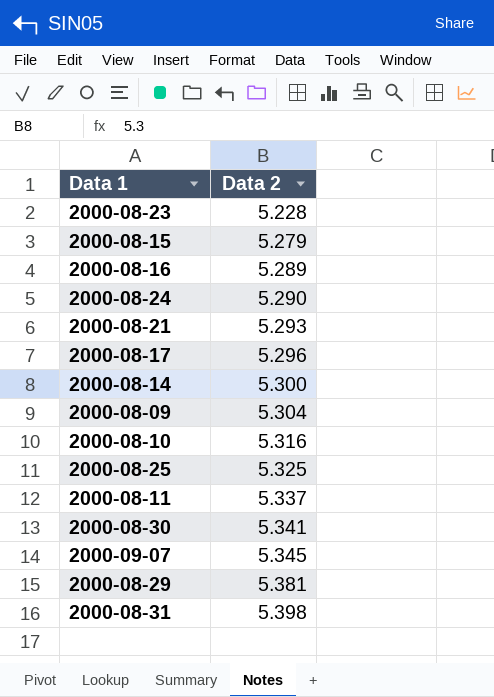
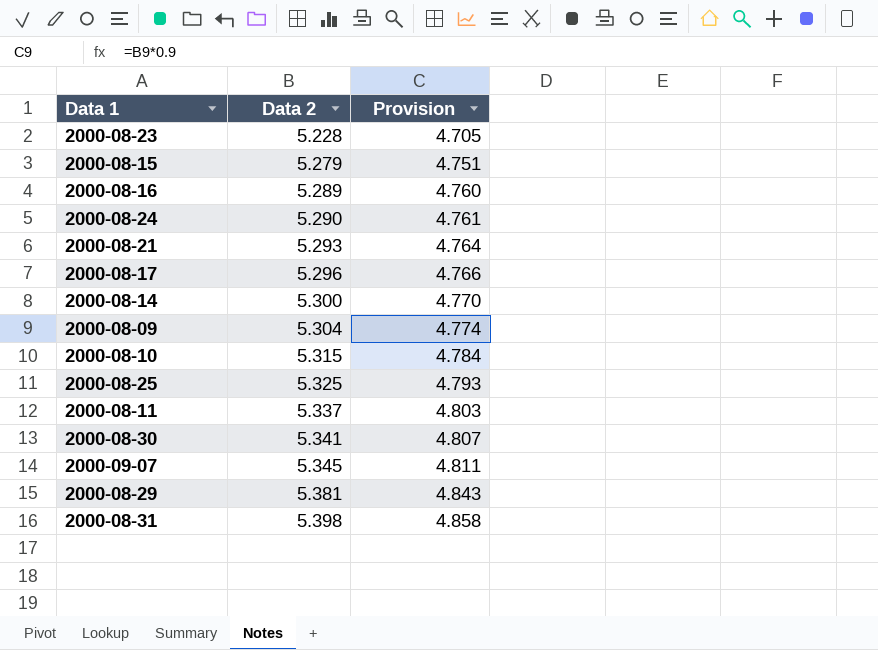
column Provision | formula: none -> [Data 2] * 0.9
2000-08-10 | Data 2: 5.316 -> 5.315

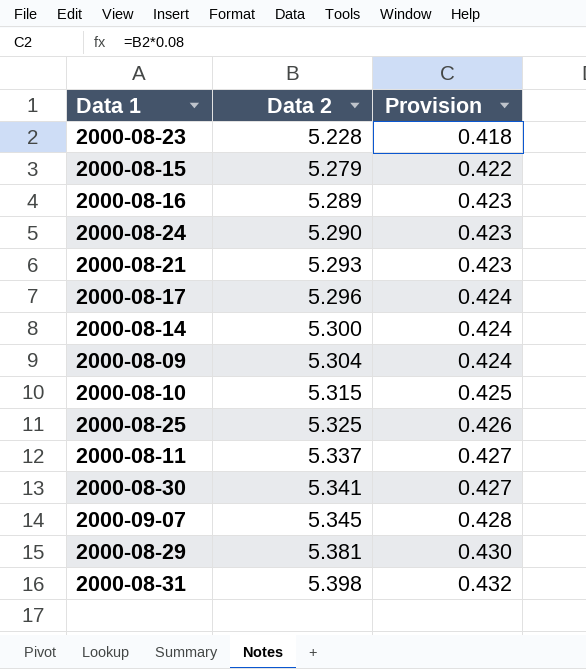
column Provision | formula: [Data 2] * 0.9 -> [Data 2] * 0.08

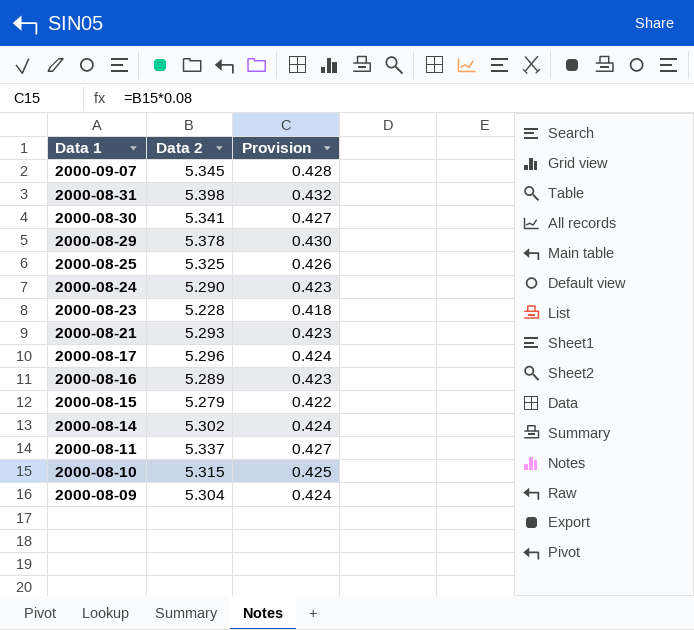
row order: Data 2 ascending -> Data 1 descending
2000-08-29 | Data 2: 5.381 -> 5.378
2000-08-14 | Data 2: 5.300 -> 5.302

